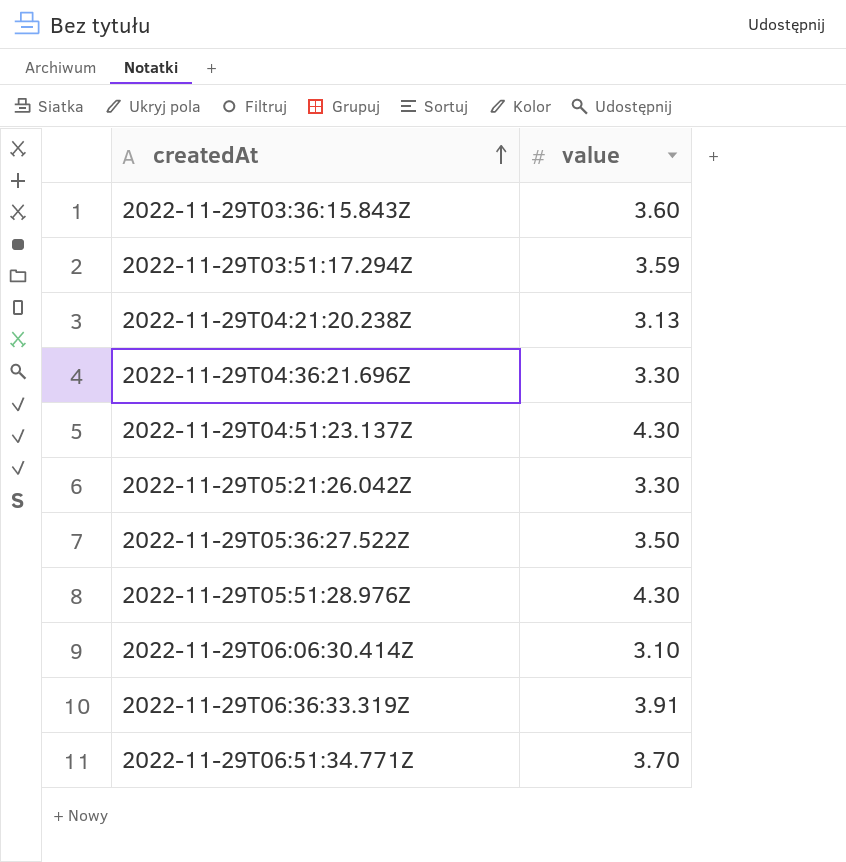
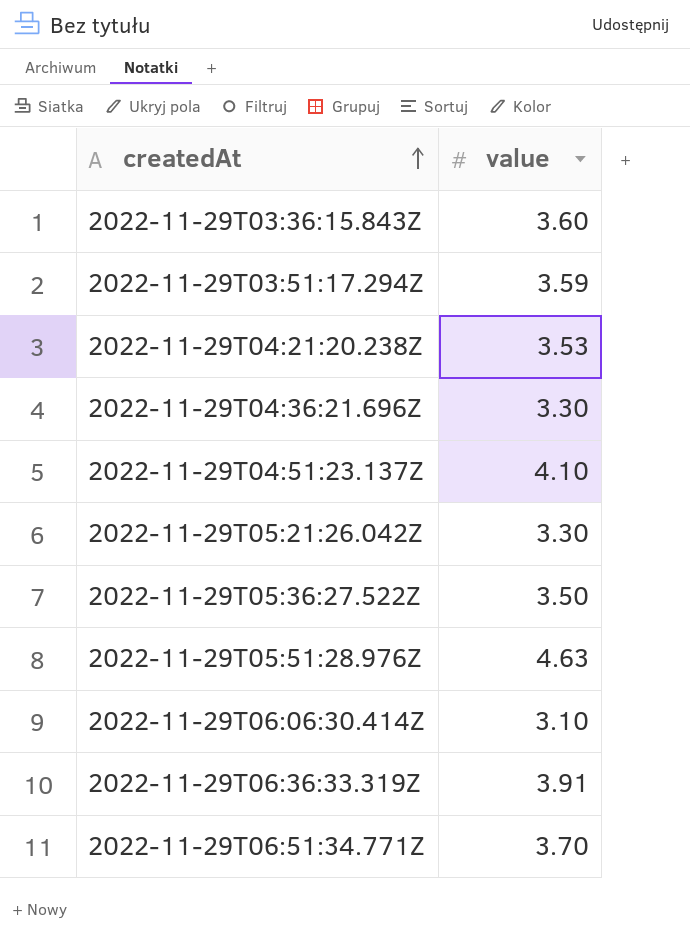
2022-11-29T04:21:20.238Z | value: 3.13 -> 3.53
2022-11-29T04:51:23.137Z | value: 4.30 -> 4.10
2022-11-29T05:51:28.976Z | value: 4.30 -> 4.63

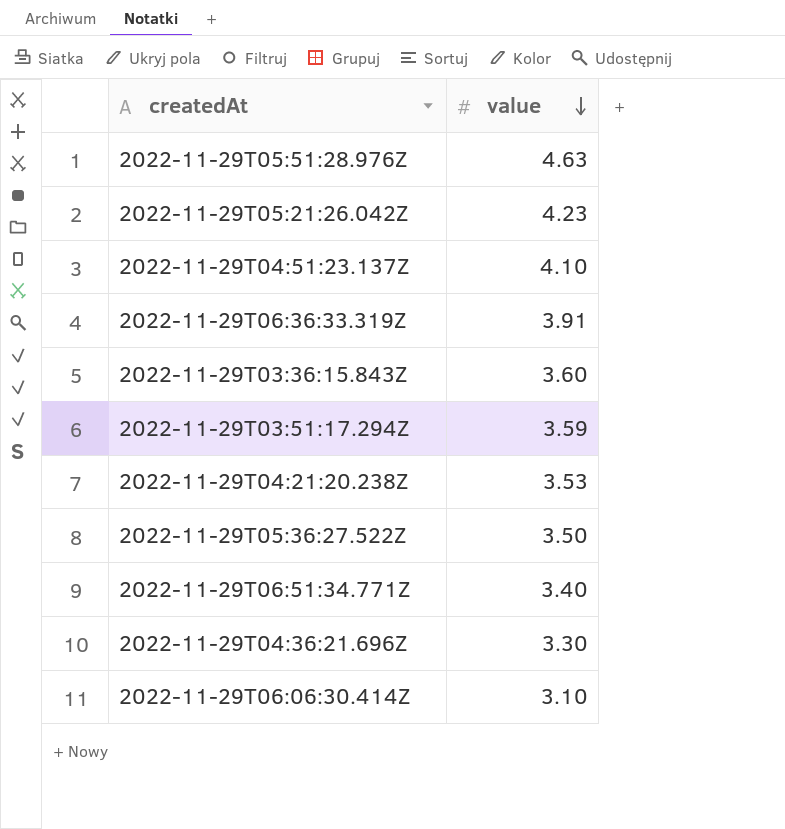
row order: createdAt ascending -> value descending
2022-11-29T05:21:26.042Z | value: 3.30 -> 4.23
2022-11-29T06:51:34.771Z | value: 3.70 -> 3.40

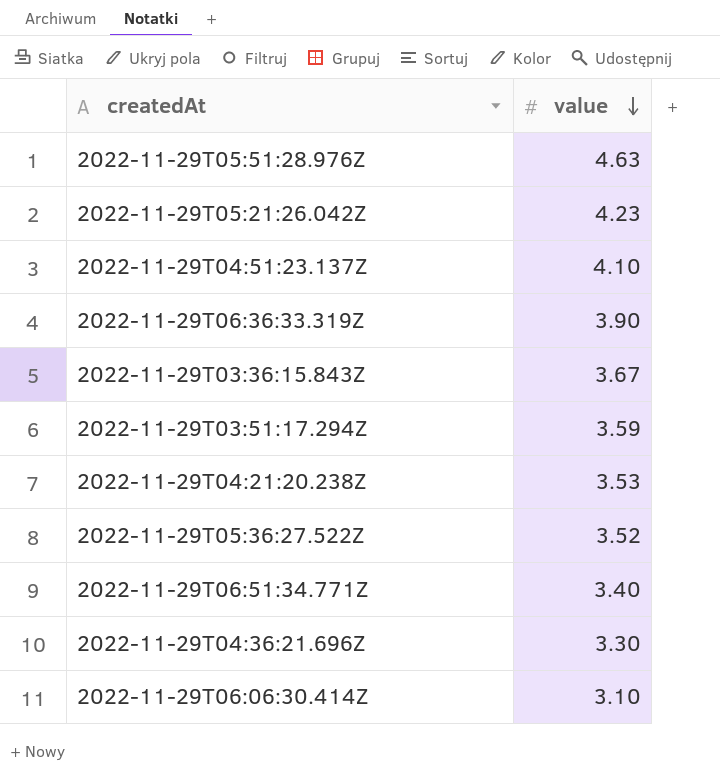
2022-11-29T06:36:33.319Z | value: 3.91 -> 3.90
2022-11-29T03:36:15.843Z | value: 3.60 -> 3.67
2022-11-29T05:36:27.522Z | value: 3.50 -> 3.52

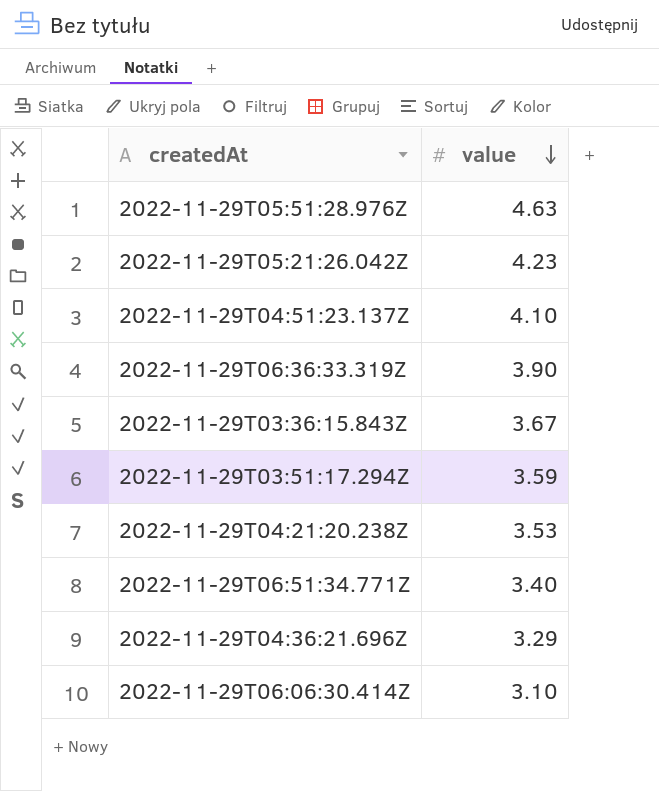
row 2022-11-29T05:36:27.522Z: 3.52 -> none
2022-11-29T04:36:21.696Z | value: 3.30 -> 3.29

